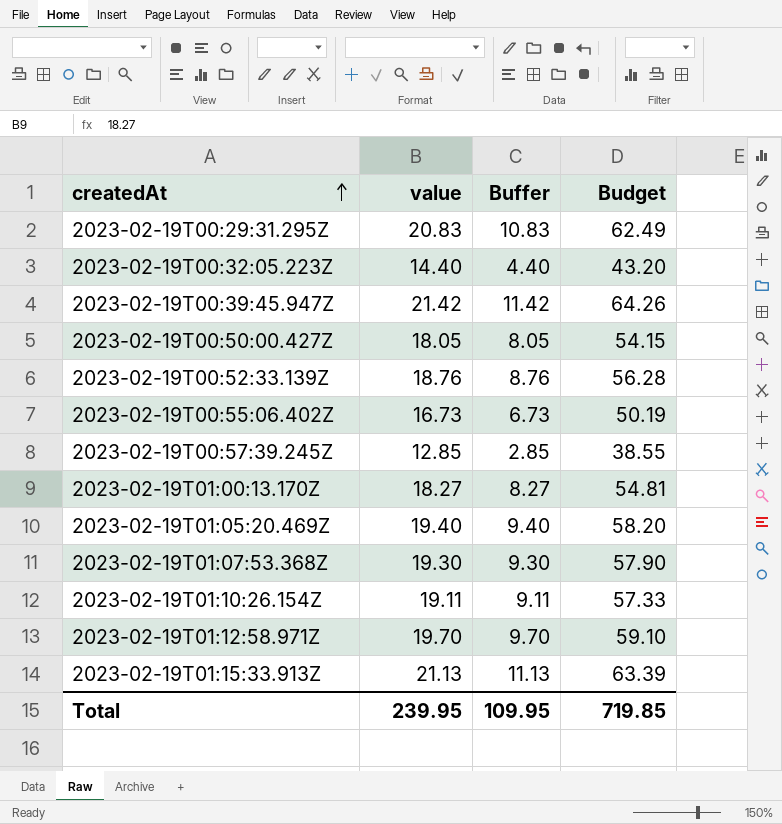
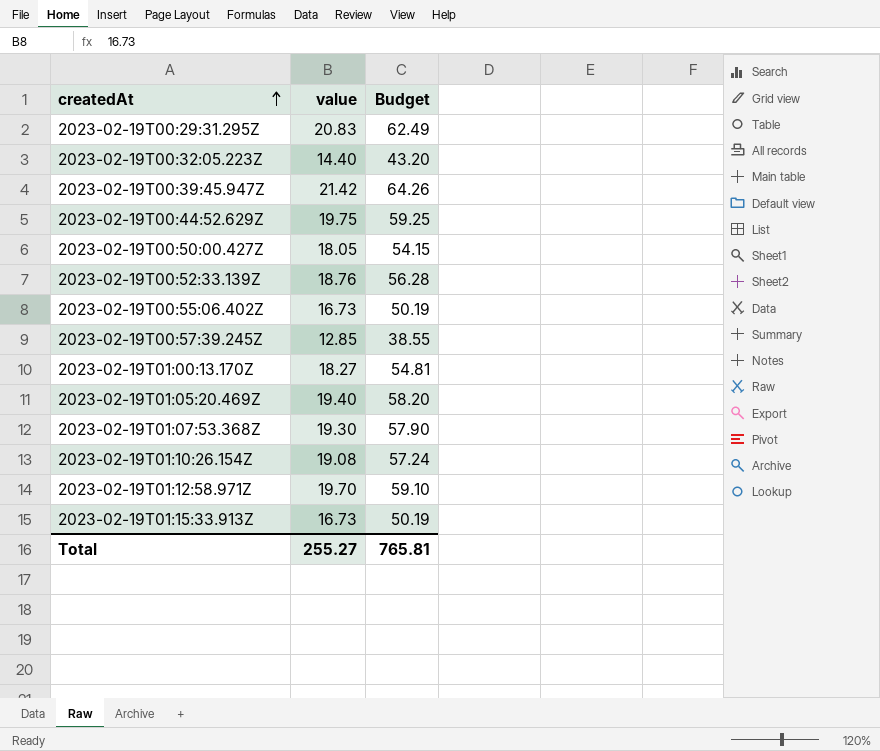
column Buffer | formula: [value] - 10 -> none
row 2023-02-19T00:44:52.629Z: none -> 19.75 | 59.25
2023-02-19T01:10:26.154Z | value: 19.11 -> 19.08
2023-02-19T01:10:26.154Z | Budget: 57.33 -> 57.24
2023-02-19T01:15:33.913Z | value: 21.13 -> 16.73
2023-02-19T01:15:33.913Z | Budget: 63.39 -> 50.19
Total | value: 239.95 -> 255.27
Total | Budget: 719.85 -> 765.81

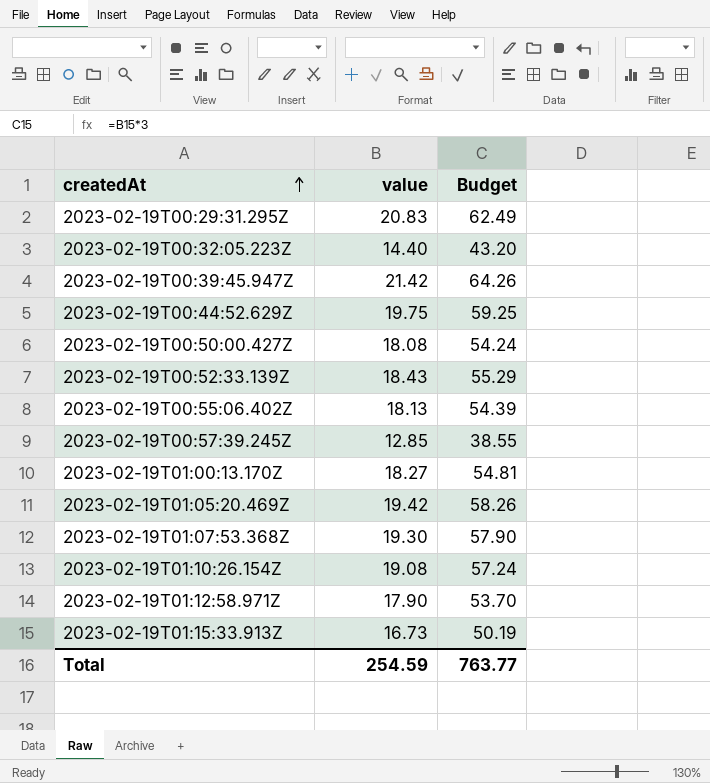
2023-02-19T00:50:00.427Z | value: 18.05 -> 18.08
2023-02-19T00:50:00.427Z | Budget: 54.15 -> 54.24
2023-02-19T00:52:33.139Z | value: 18.76 -> 18.43
2023-02-19T00:52:33.139Z | Budget: 56.28 -> 55.29
2023-02-19T00:55:06.402Z | value: 16.73 -> 18.13
2023-02-19T00:55:06.402Z | Budget: 50.19 -> 54.39
2023-02-19T01:05:20.469Z | value: 19.40 -> 19.42
2023-02-19T01:05:20.469Z | Budget: 58.20 -> 58.26
2023-02-19T01:12:58.971Z | value: 19.70 -> 17.90
2023-02-19T01:12:58.971Z | Budget: 59.10 -> 53.70
Total | value: 255.27 -> 254.59
Total | Budget: 765.81 -> 763.77

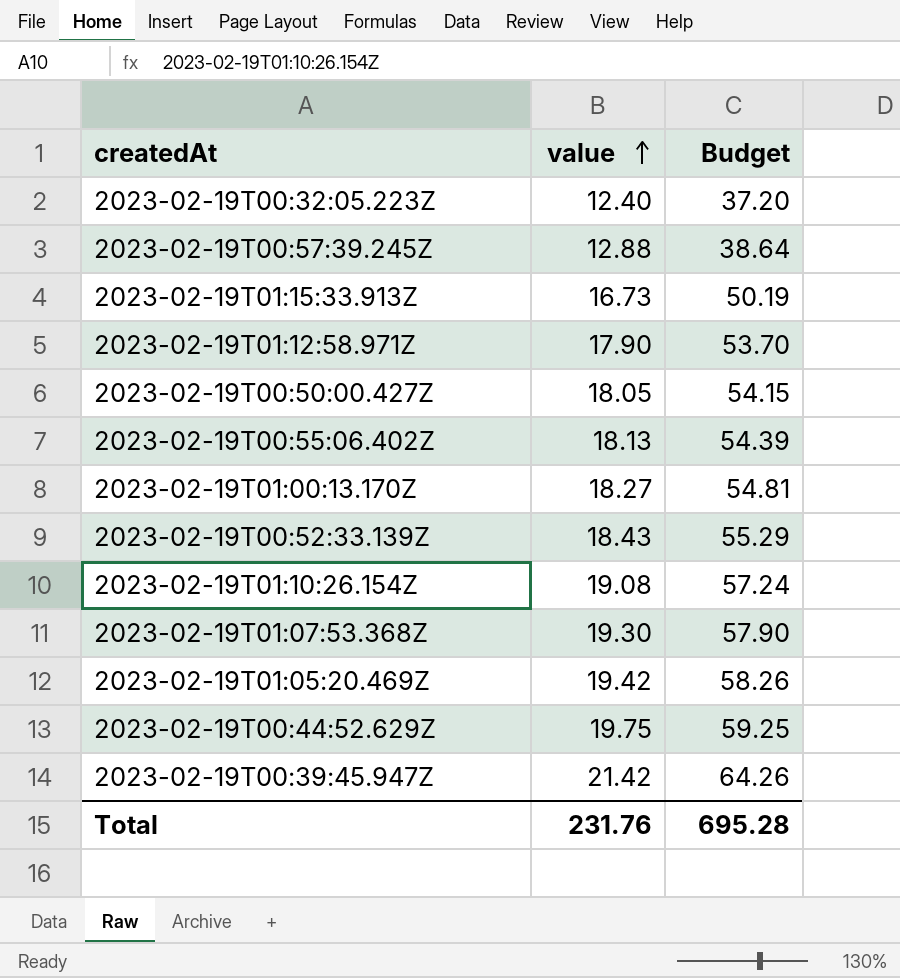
row order: createdAt ascending -> value ascending
row 2023-02-19T00:29:31.295Z: 20.83 | 62.49 -> none
2023-02-19T00:32:05.223Z | value: 14.40 -> 12.40
2023-02-19T00:32:05.223Z | Budget: 43.20 -> 37.20
2023-02-19T00:57:39.245Z | value: 12.85 -> 12.88
2023-02-19T00:57:39.245Z | Budget: 38.55 -> 38.64
2023-02-19T00:50:00.427Z | value: 18.08 -> 18.05
2023-02-19T00:50:00.427Z | Budget: 54.24 -> 54.15
Total | value: 254.59 -> 231.76
Total | Budget: 763.77 -> 695.28

